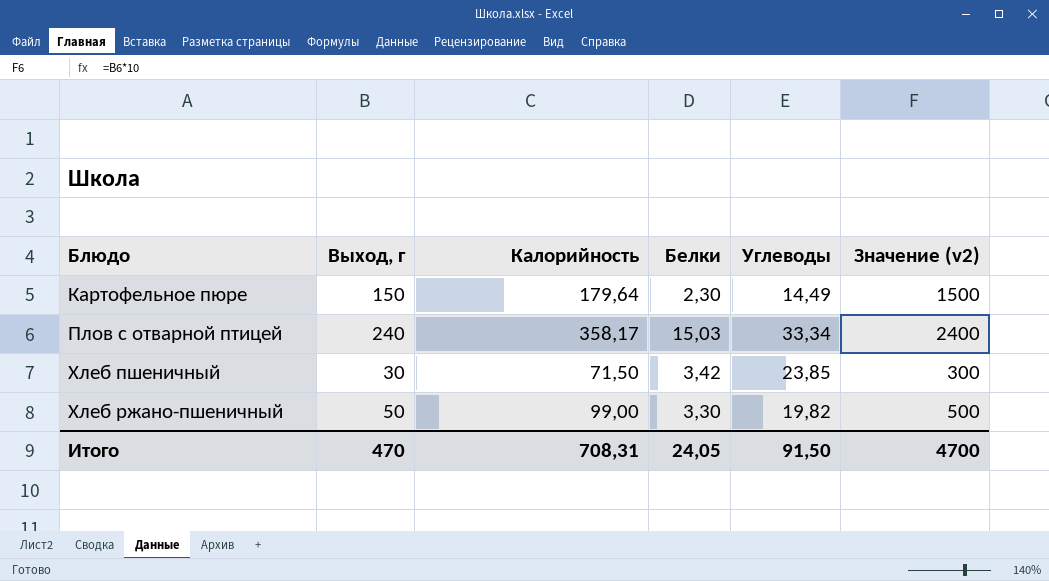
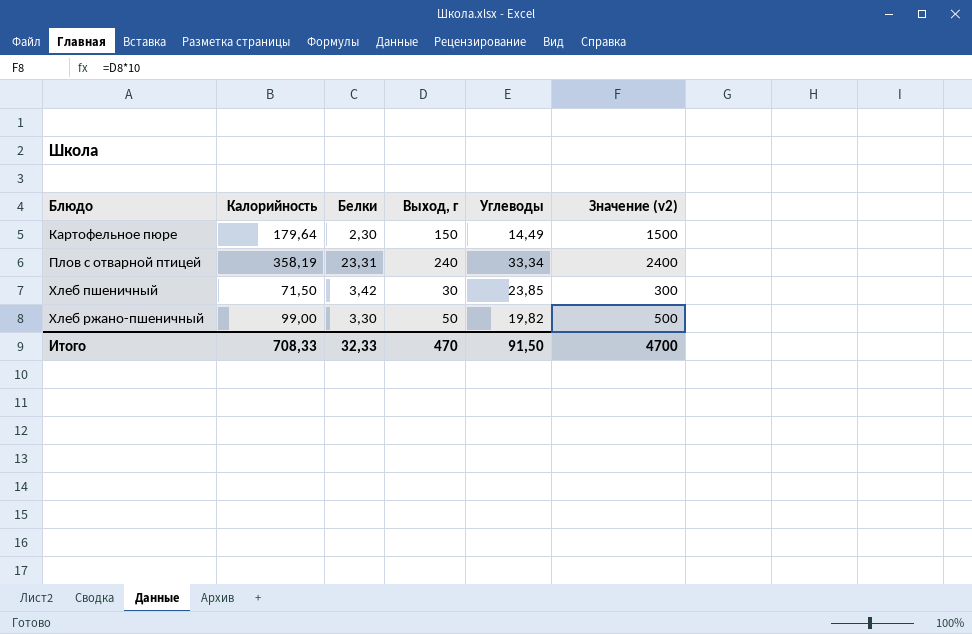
column Выход, г | position: 2 -> 4
Плов с отварной птицей | Калорийность: 358,17 -> 358,19
Плов с отварной птицей | Белки: 15,03 -> 23,31
Итого | Калорийность: 708,31 -> 708,33
Итого | Белки: 24,05 -> 32,33

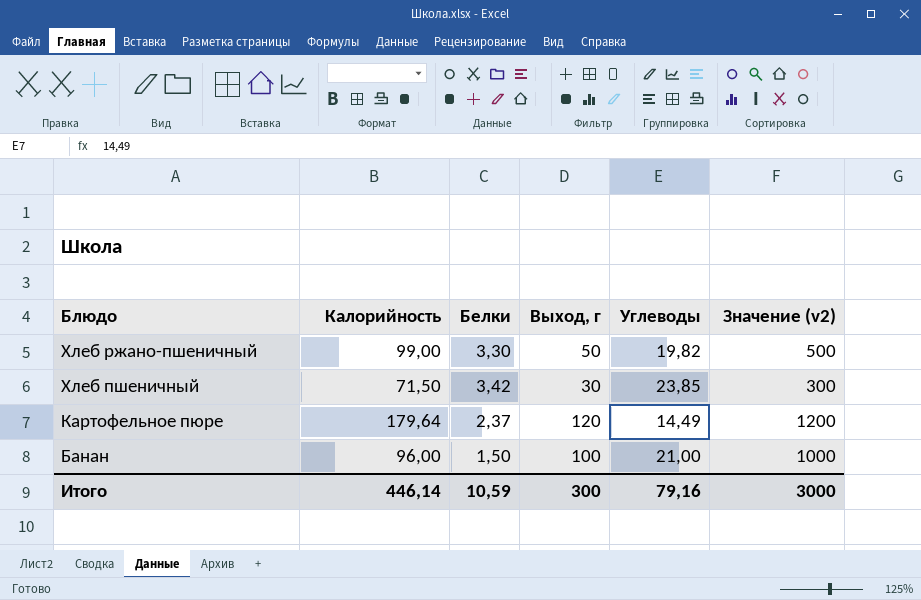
row order: Блюдо ascending -> Блюдо descending
row Плов с отварной птицей: 358,19 | 23,31 | 240 | 33,34 | 2400 -> none
Картофельное пюре | Белки: 2,30 -> 2,37
Картофельное пюре | Выход, г: 150 -> 120
Картофельное пюре | Значение (v2): 1500 -> 1200
row Банан: none -> 96,00 | 1,50 | 100 | 21,00 | 1000
Итого | Калорийность: 708,33 -> 446,14
Итого | Белки: 32,33 -> 10,59
Итого | Выход, г: 470 -> 300
Итого | Углеводы: 91,50 -> 79,16
Итого | Значение (v2): 4700 -> 3000

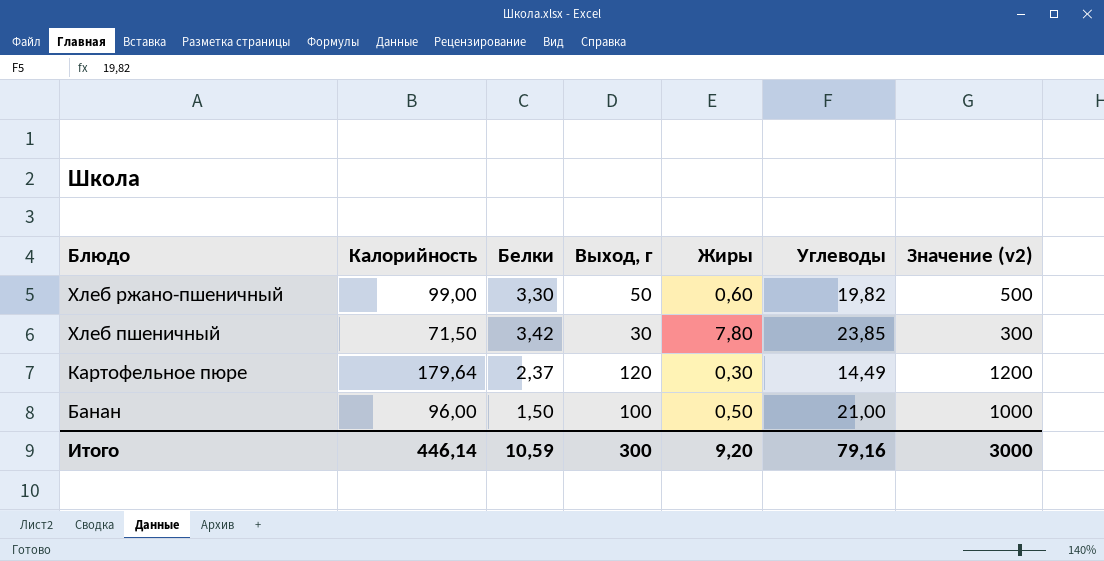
column Жиры | position: none -> 5

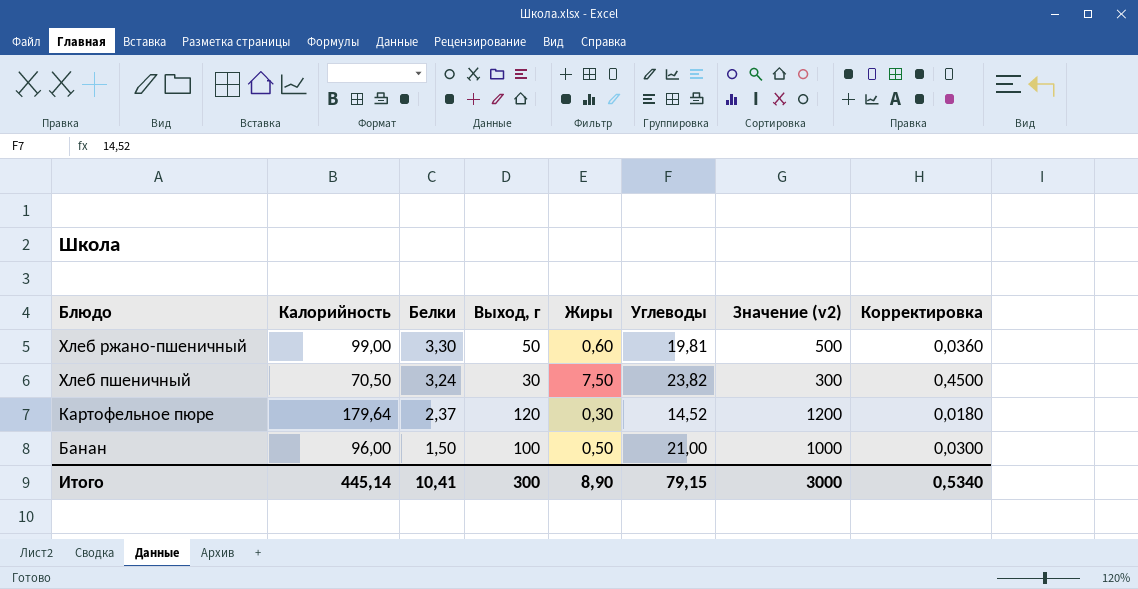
column Корректировка | formula: none -> [Жиры] * 0,06
Хлеб ржано-пшеничный | Углеводы: 19,82 -> 19,81
Хлеб пшеничный | Калорийность: 71,50 -> 70,50
Хлеб пшеничный | Белки: 3,42 -> 3,24
Хлеб пшеничный | Жиры: 7,80 -> 7,50
Хлеб пшеничный | Углеводы: 23,85 -> 23,82
Картофельное пюре | Углеводы: 14,49 -> 14,52
Итого | Калорийность: 446,14 -> 445,14
Итого | Белки: 10,59 -> 10,41
Итого | Жиры: 9,20 -> 8,90
Итого | Углеводы: 79,16 -> 79,15

